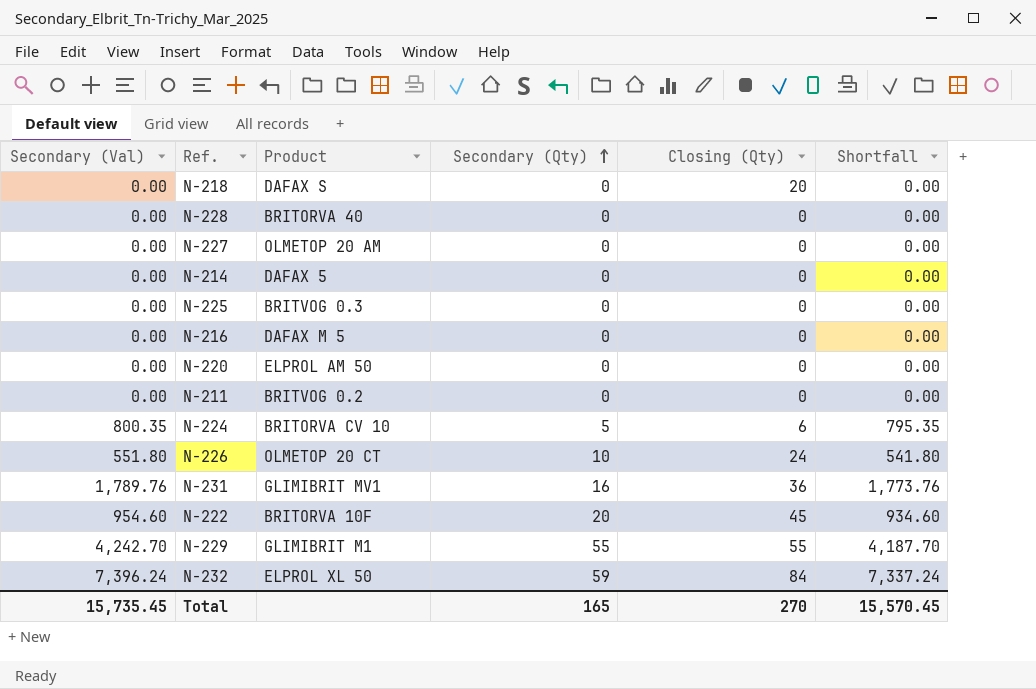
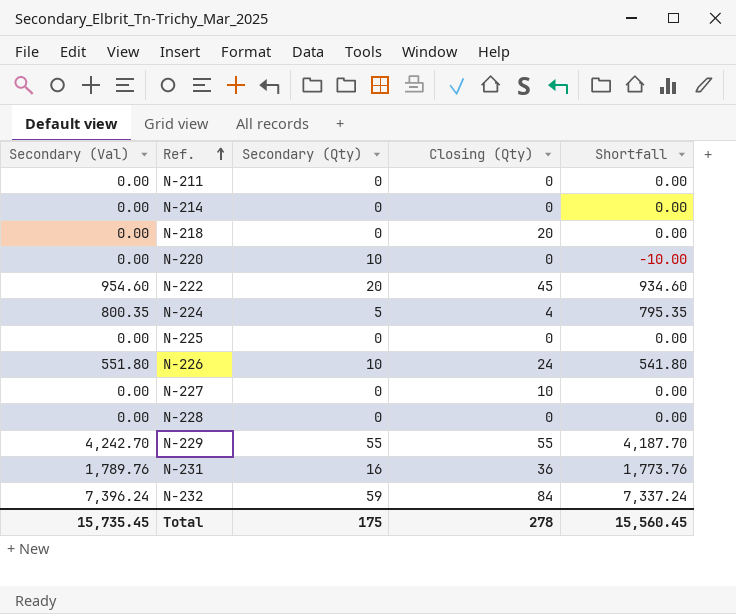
row order: Secondary (Qty) ascending -> Ref. ascending
column Product | position: 3 -> none
row N-216: 0.00 | DAFAX M 5 | 0 | 0 | 0.00 -> none
N-220 | Secondary (Qty): 0 -> 10
N-220 | Shortfall: 0.00 -> -10.00
N-224 | Closing (Qty): 6 -> 4
N-227 | Closing (Qty): 0 -> 10
Total | Secondary (Qty): 165 -> 175
Total | Closing (Qty): 270 -> 278
Total | Shortfall: 15,570.45 -> 15,560.45

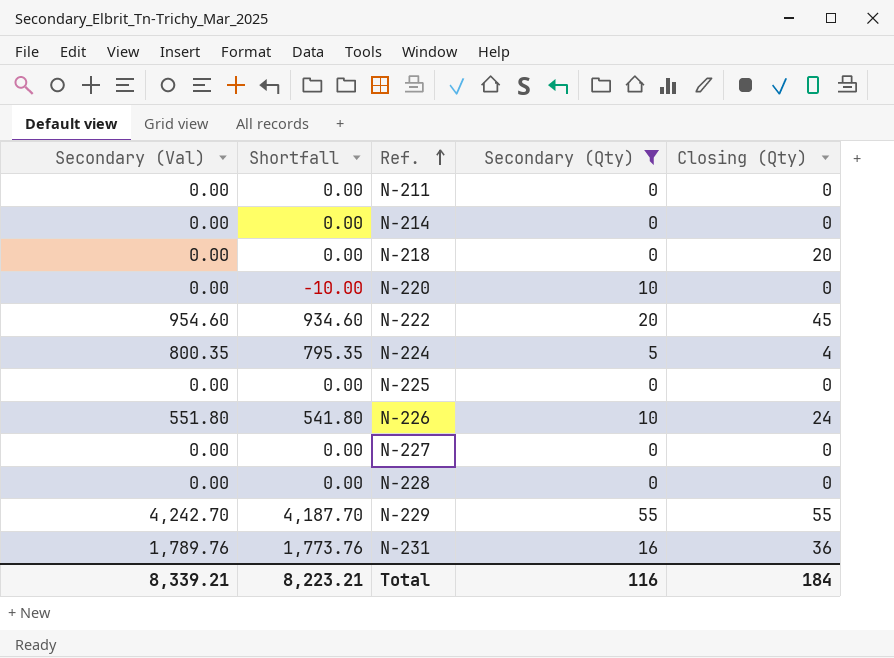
filter: none -> Secondary (Qty) != 59
column Shortfall | position: 5 -> 2
N-227 | Closing (Qty): 10 -> 0
Total | Secondary (Val): 15,735.45 -> 8,339.21
Total | Shortfall: 15,560.45 -> 8,223.21
Total | Secondary (Qty): 175 -> 116
Total | Closing (Qty): 278 -> 184

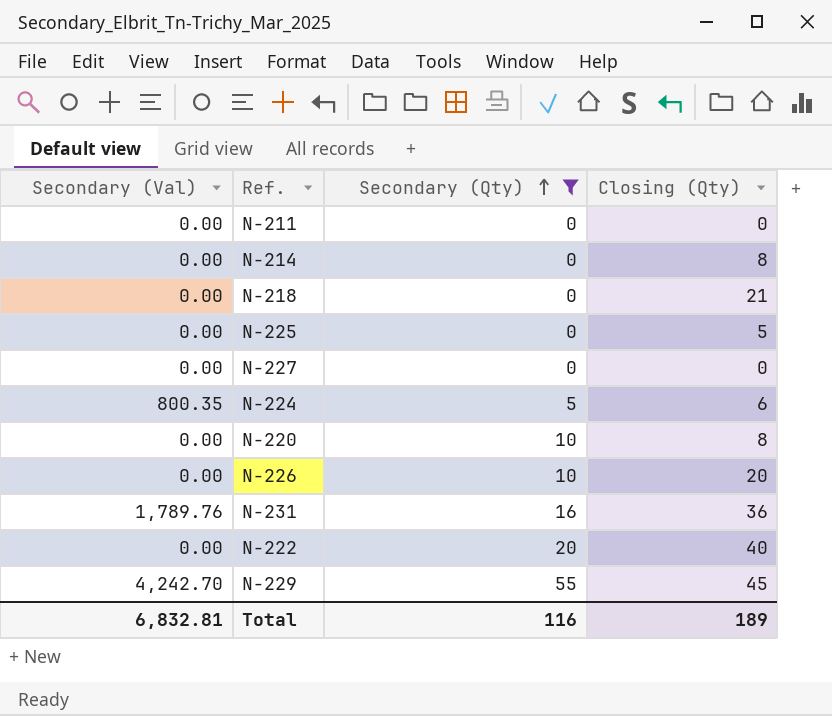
row order: Ref. ascending -> Secondary (Qty) ascending
column Shortfall | formula: [Secondary (Val)] - [Secondary (Qty)] -> none
row N-228: 0.00 | 0.00 | 0 | 0 -> none
N-214 | Closing (Qty): 0 -> 8
N-218 | Closing (Qty): 20 -> 21
N-225 | Closing (Qty): 0 -> 5
N-224 | Closing (Qty): 4 -> 6
N-220 | Closing (Qty): 0 -> 8
N-226 | Secondary (Val): 551.80 -> 0.00
N-226 | Closing (Qty): 24 -> 20
N-222 | Secondary (Val): 954.60 -> 0.00
N-222 | Closing (Qty): 45 -> 40
N-229 | Closing (Qty): 55 -> 45
Total | Secondary (Val): 8,339.21 -> 6,832.81
Total | Closing (Qty): 184 -> 189

